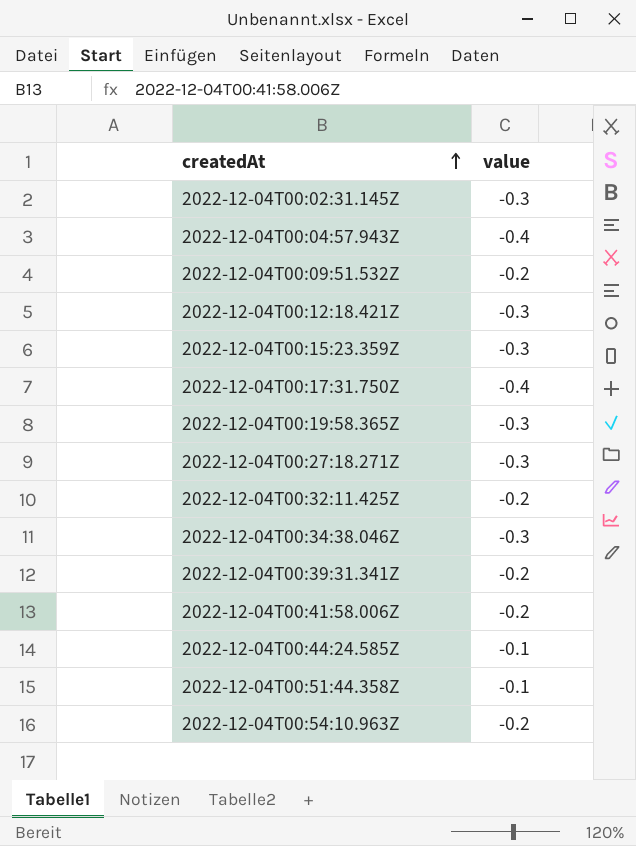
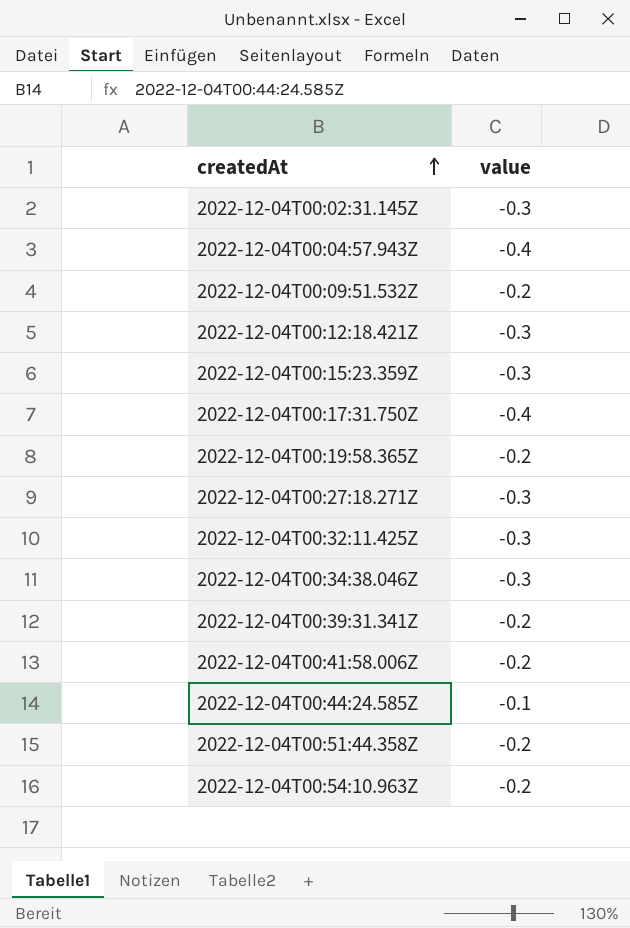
2022-12-04T00:19:58.365Z | value: -0.3 -> -0.2
2022-12-04T00:32:11.425Z | value: -0.2 -> -0.3
2022-12-04T00:51:44.358Z | value: -0.1 -> -0.2

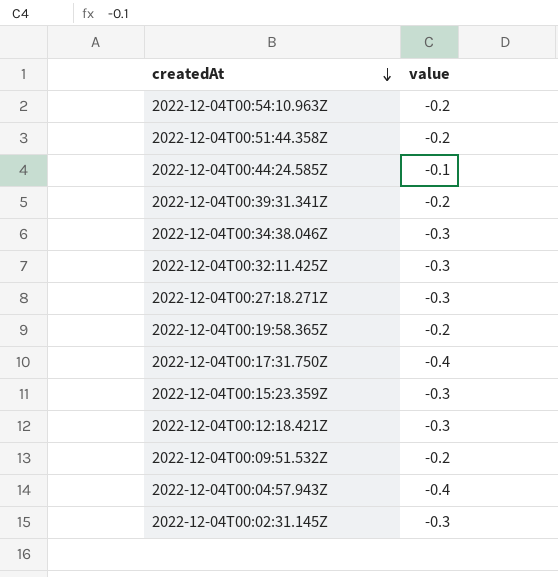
row order: createdAt ascending -> createdAt descending
row 2022-12-04T00:41:58.006Z: -0.2 -> none

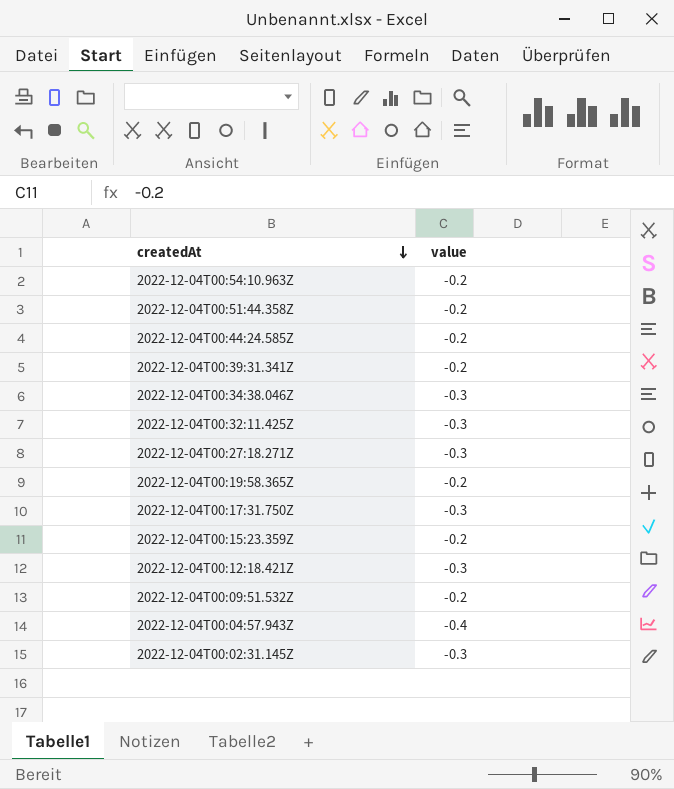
2022-12-04T00:44:24.585Z | value: -0.1 -> -0.2
2022-12-04T00:17:31.750Z | value: -0.4 -> -0.3
2022-12-04T00:15:23.359Z | value: -0.3 -> -0.2

